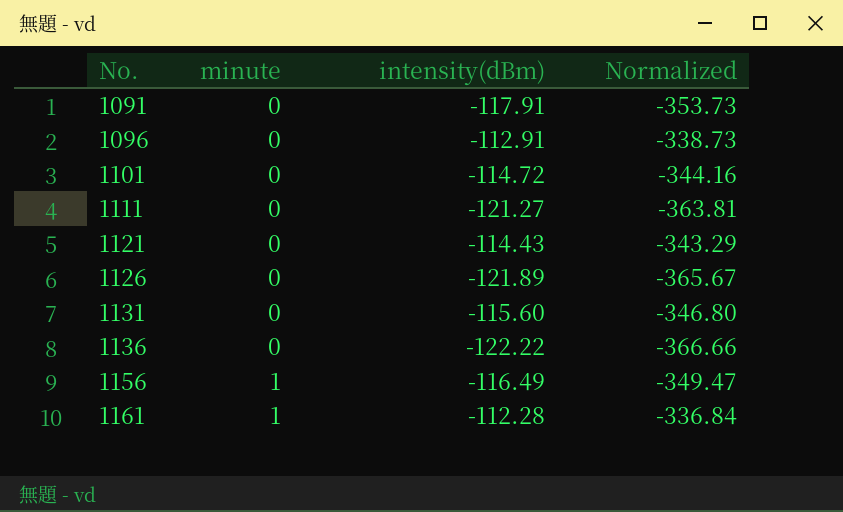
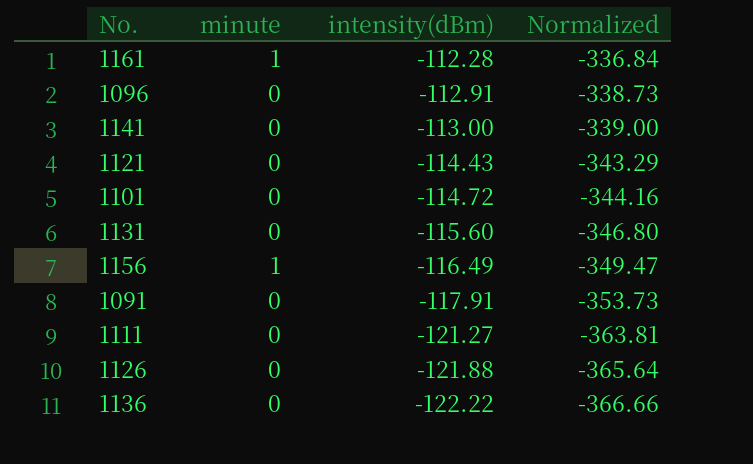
row order: No. ascending -> intensity(dBm) descending
row 1141: none -> 0 | -113.00 | -339.00
1126 | intensity(dBm): -121.89 -> -121.88
1126 | Normalized: -365.67 -> -365.64

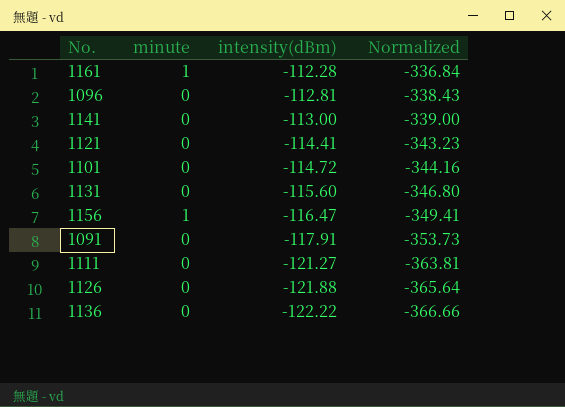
1096 | intensity(dBm): -112.91 -> -112.81
1096 | Normalized: -338.73 -> -338.43
1121 | intensity(dBm): -114.43 -> -114.41
1121 | Normalized: -343.29 -> -343.23
1156 | intensity(dBm): -116.49 -> -116.47
1156 | Normalized: -349.47 -> -349.41

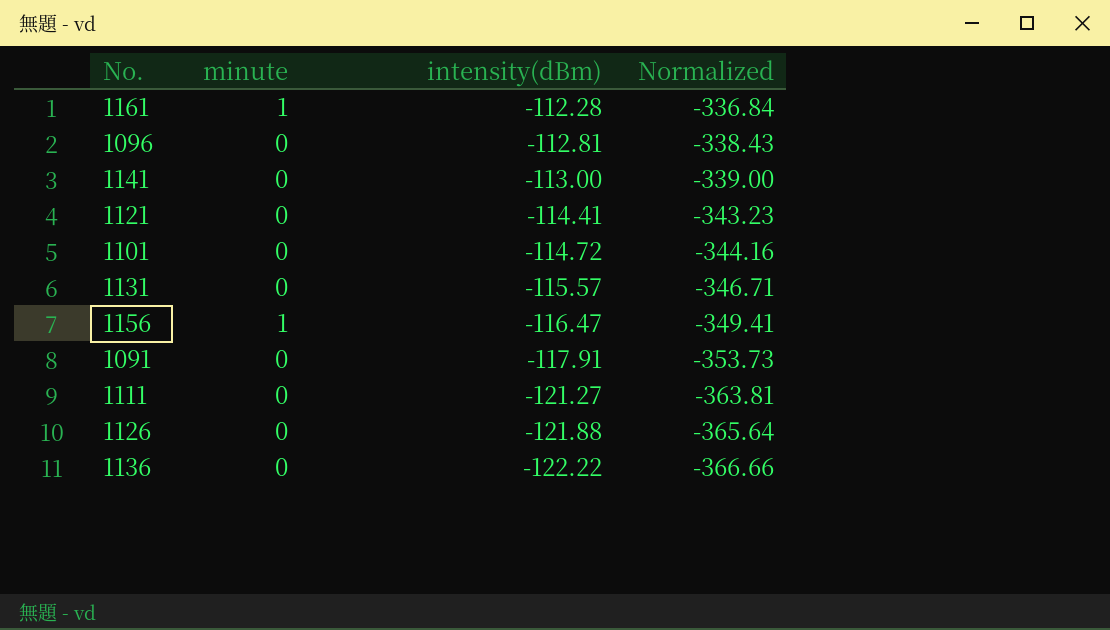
1131 | intensity(dBm): -115.60 -> -115.57
1131 | Normalized: -346.80 -> -346.71

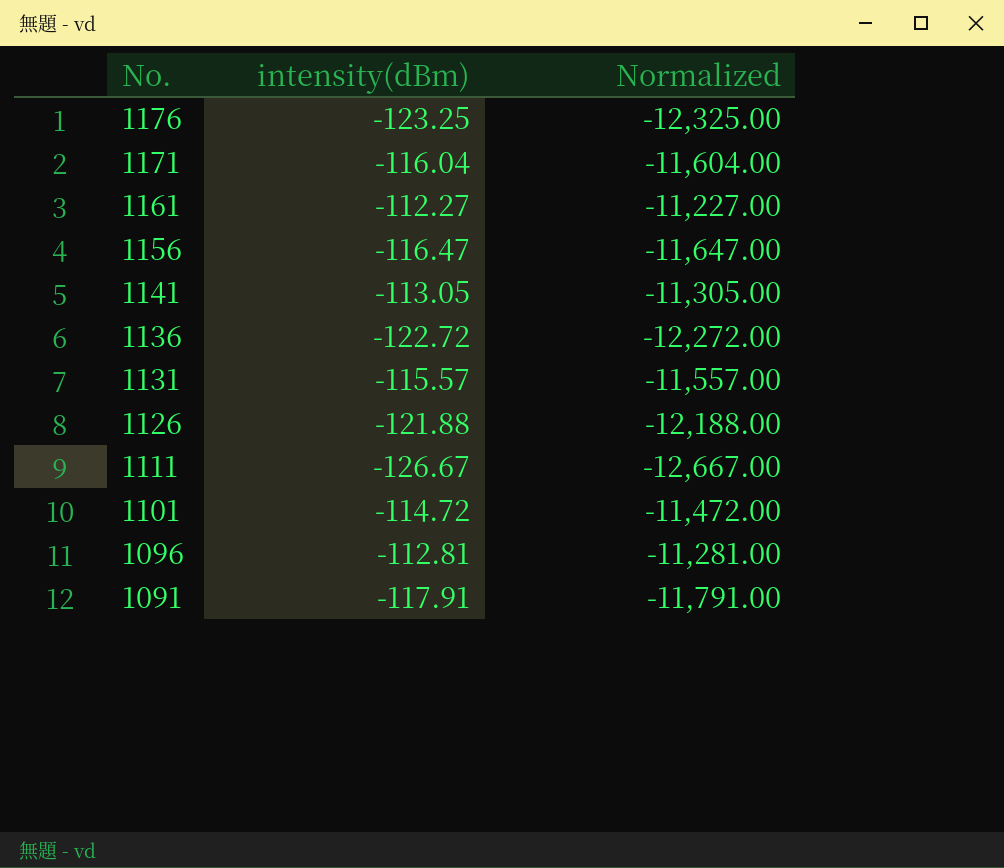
row order: intensity(dBm) descending -> No. descending
column minute | position: 2 -> none
column Normalized | formula: [intensity(dBm)] * 3 -> [intensity(dBm)] * 100
row 1121: 0 | -114.41 | -343.23 -> none
row 1176: none -> -123.25 | -12,325.00
row 1171: none -> -116.04 | -11,604.00
1161 | intensity(dBm): -112.28 -> -112.27
1141 | intensity(dBm): -113.00 -> -113.05
1136 | intensity(dBm): -122.22 -> -122.72
1111 | intensity(dBm): -121.27 -> -126.67

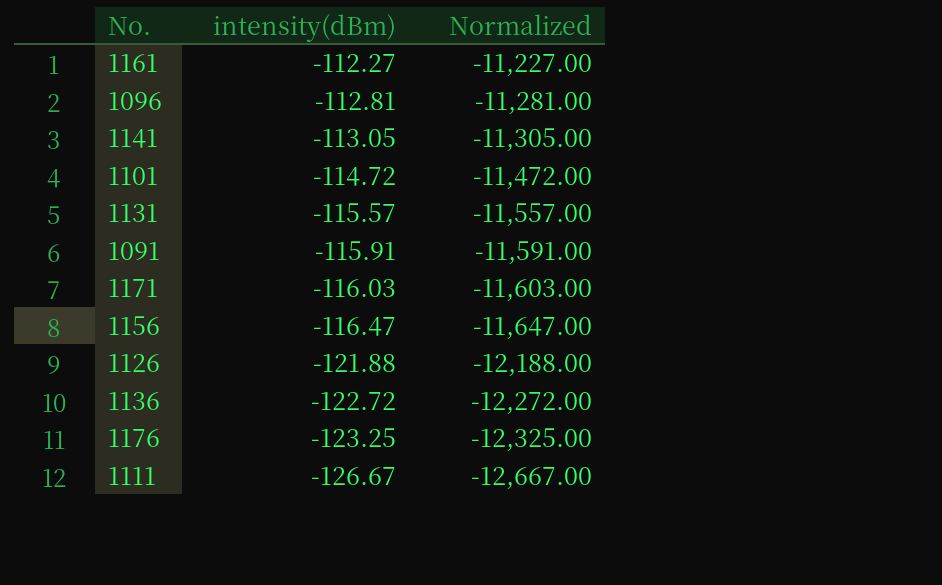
row order: No. descending -> intensity(dBm) descending
1091 | intensity(dBm): -117.91 -> -115.91
1091 | Normalized: -11,791.00 -> -11,591.00
1171 | intensity(dBm): -116.04 -> -116.03
1171 | Normalized: -11,604.00 -> -11,603.00

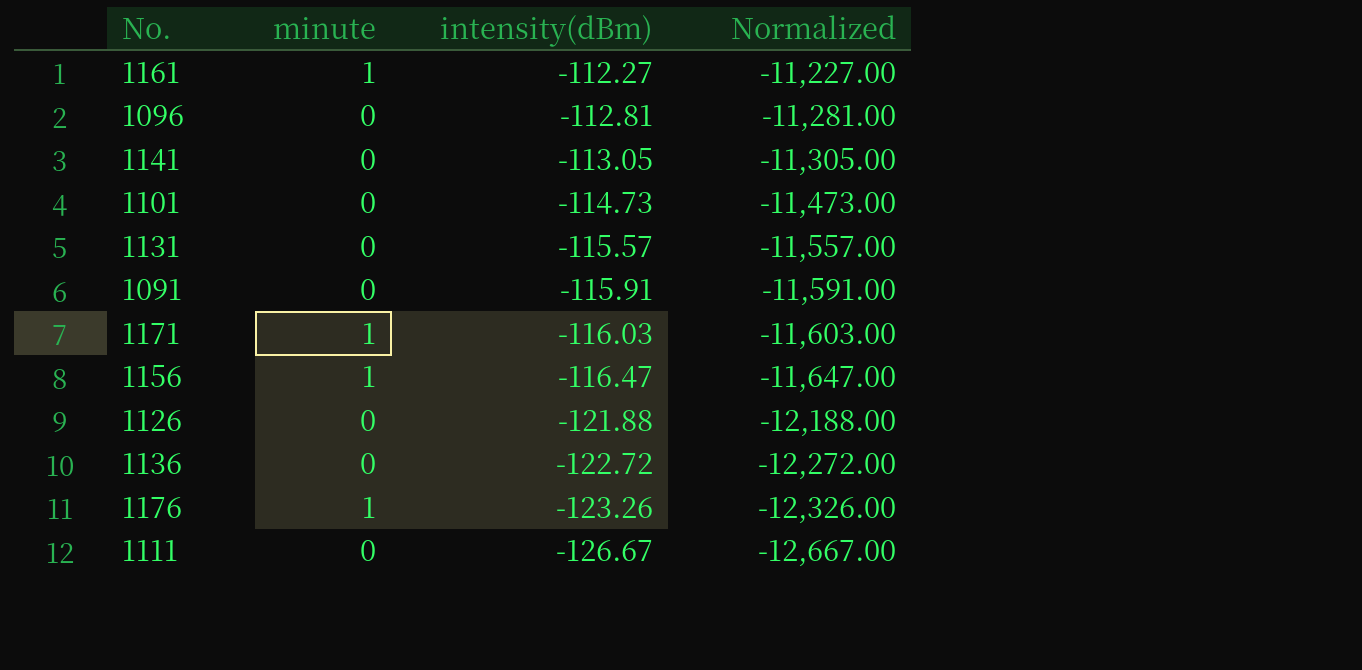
column minute | position: none -> 2
1101 | intensity(dBm): -114.72 -> -114.73
1101 | Normalized: -11,472.00 -> -11,473.00
1176 | intensity(dBm): -123.25 -> -123.26
1176 | Normalized: -12,325.00 -> -12,326.00

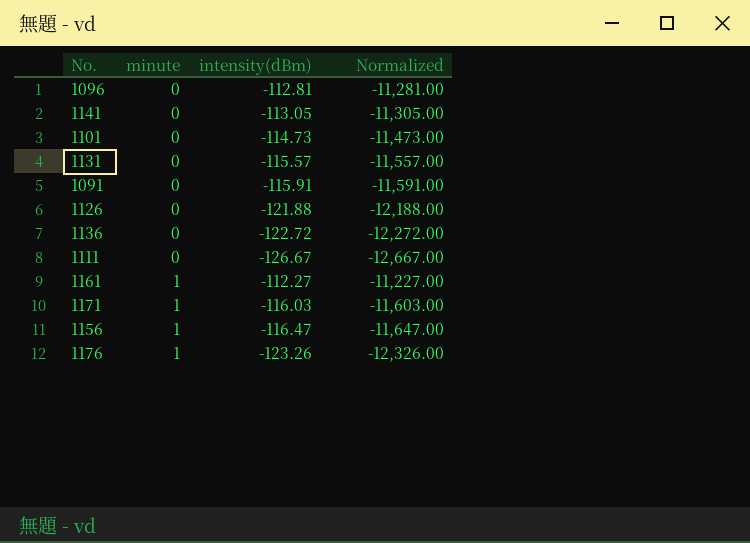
row order: intensity(dBm) descending -> minute ascending

